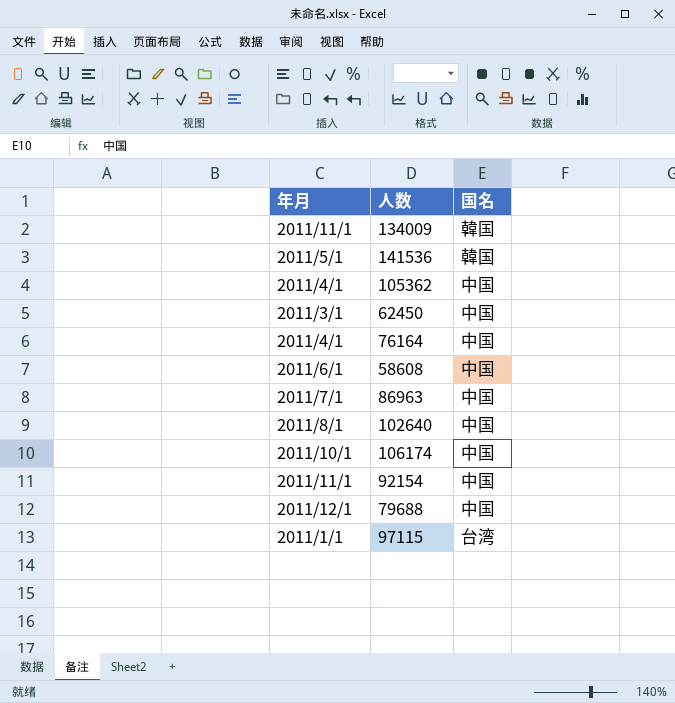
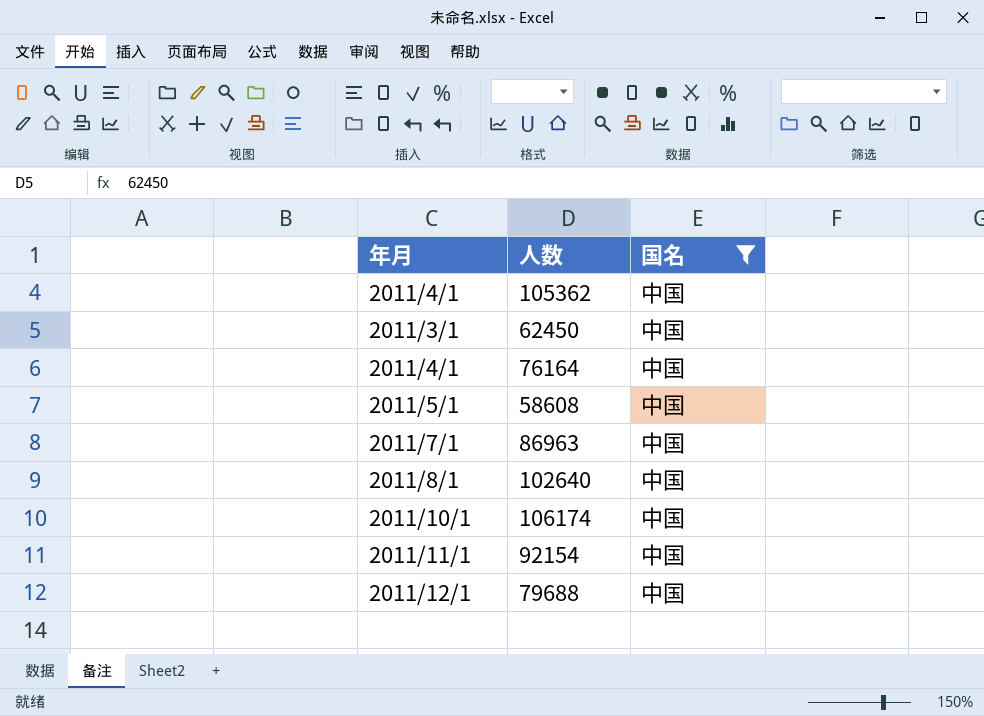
filter: none -> 国名 = 中国
58608 | 年月: 2011/6/1 -> 2011/5/1

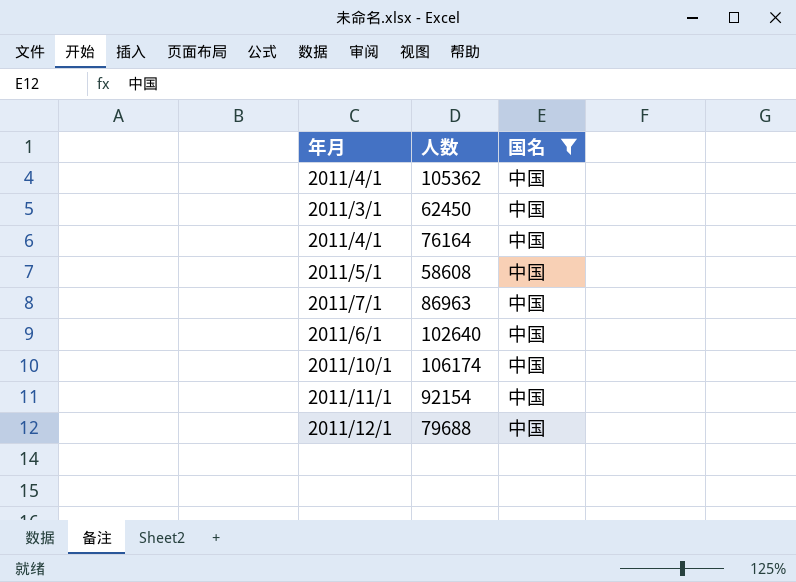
102640 | 年月: 2011/8/1 -> 2011/6/1

